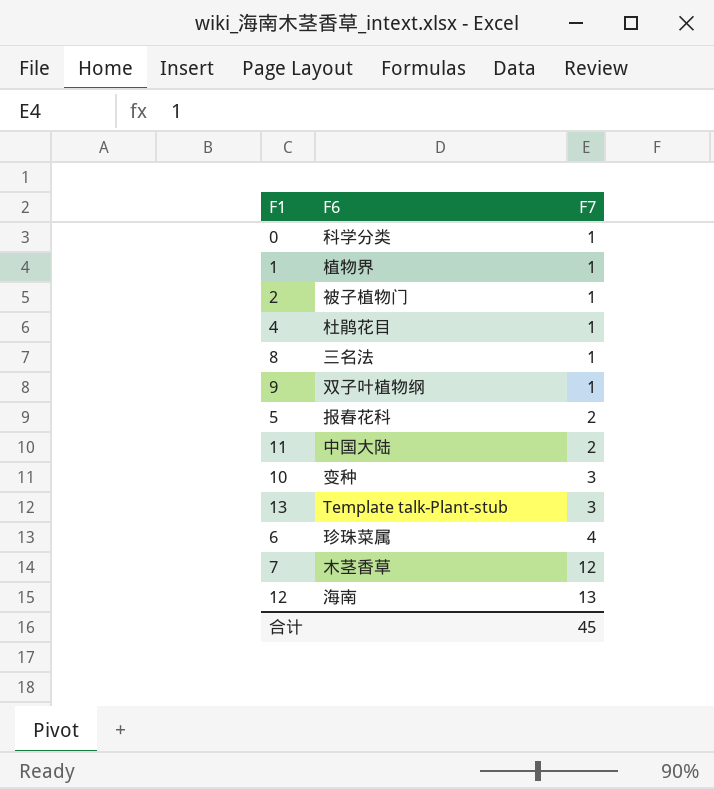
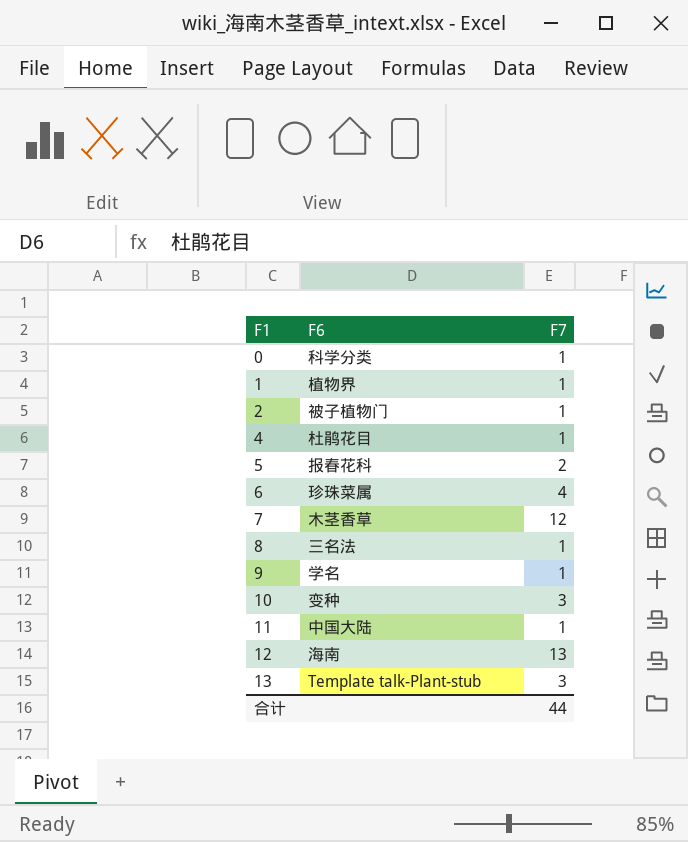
row order: F7 ascending -> F1 ascending
9 | F6: 双子叶植物纲 -> 学名
11 | F7: 2 -> 1
合计 | F7: 45 -> 44

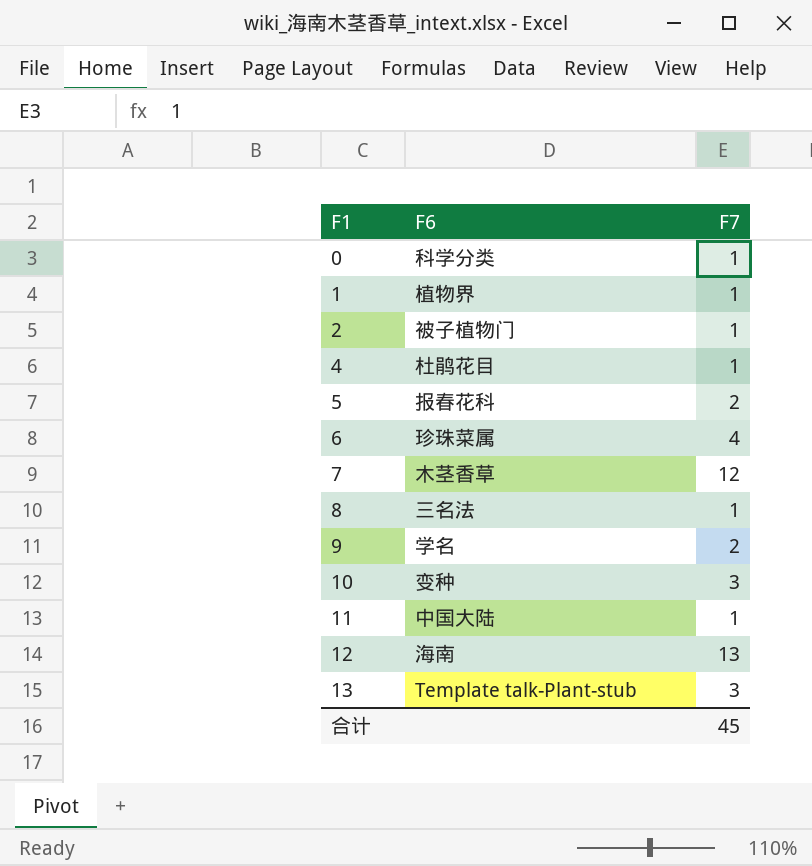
9 | F7: 1 -> 2
合计 | F7: 44 -> 45

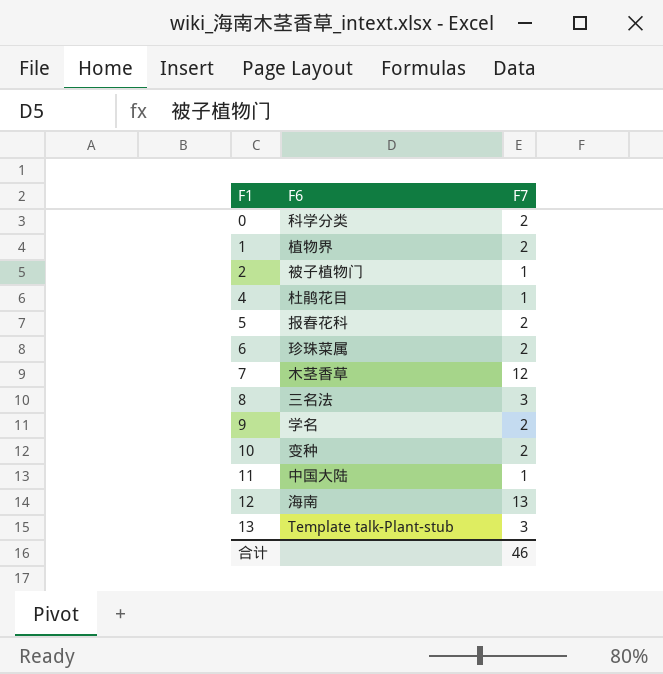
0 | F7: 1 -> 2
1 | F7: 1 -> 2
6 | F7: 4 -> 2
8 | F7: 1 -> 3
10 | F7: 3 -> 2
合计 | F7: 45 -> 46

